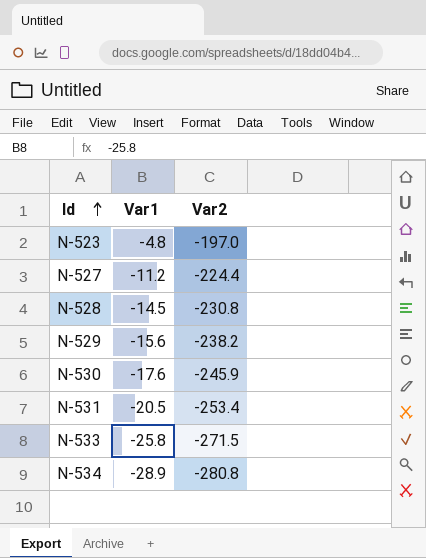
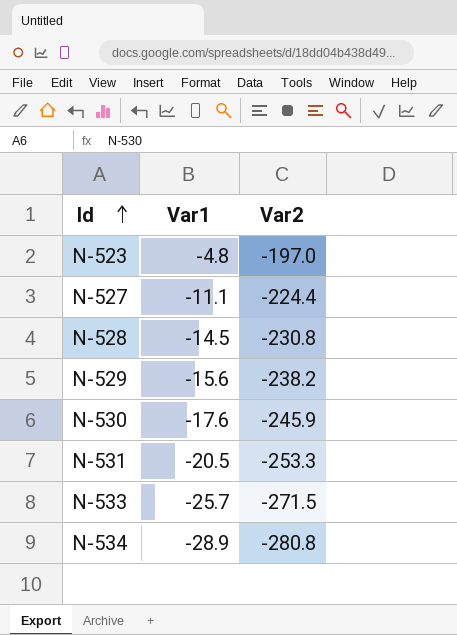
N-527 | Var1: -11.2 -> -11.1
N-531 | Var2: -253.4 -> -253.3
N-533 | Var1: -25.8 -> -25.7

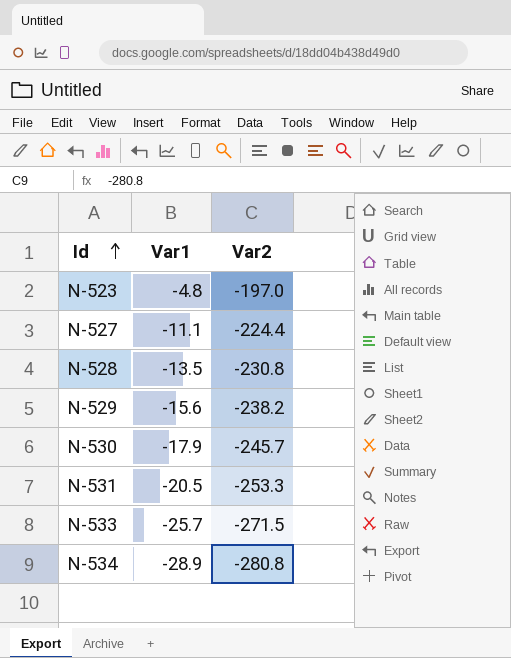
N-528 | Var1: -14.5 -> -13.5
N-530 | Var1: -17.6 -> -17.9
N-530 | Var2: -245.9 -> -245.7

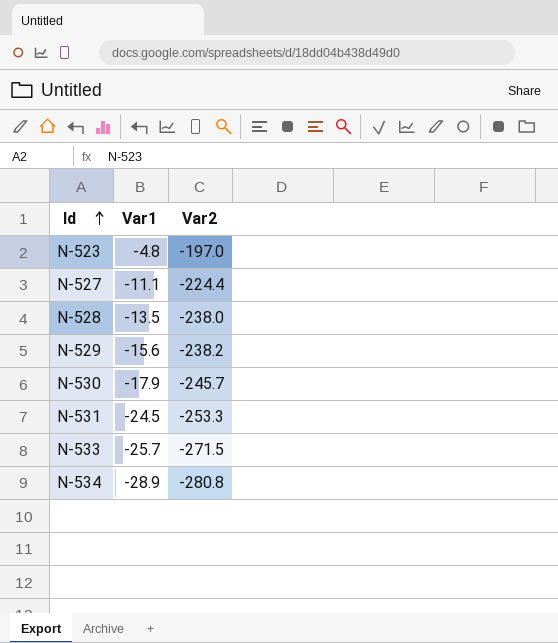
N-528 | Var2: -230.8 -> -238.0
N-531 | Var1: -20.5 -> -24.5

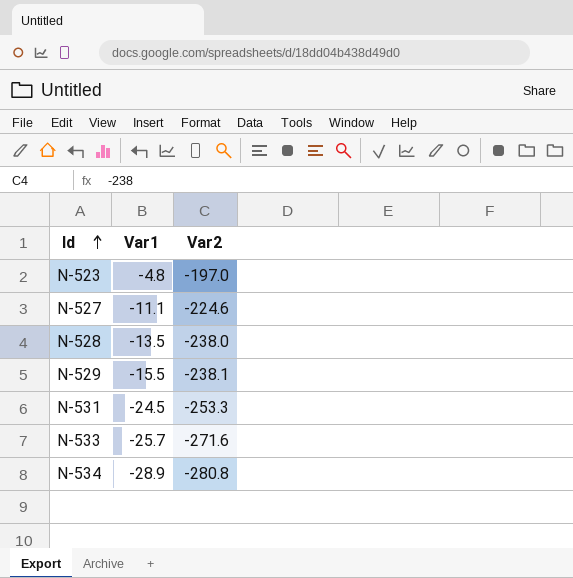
row N-530: -17.9 | -245.7 -> none
N-527 | Var2: -224.4 -> -224.6
N-529 | Var1: -15.6 -> -15.5
N-529 | Var2: -238.2 -> -238.1
N-533 | Var2: -271.5 -> -271.6

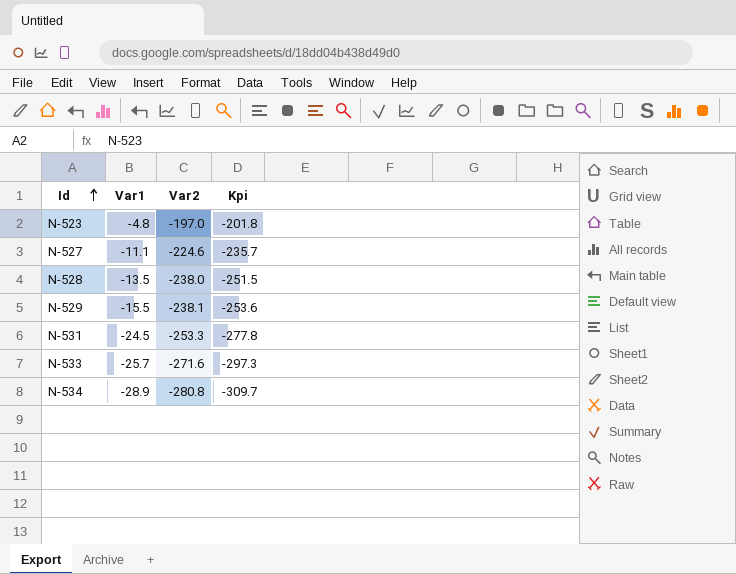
column Kpi | formula: none -> [Var1] + [Var2]

